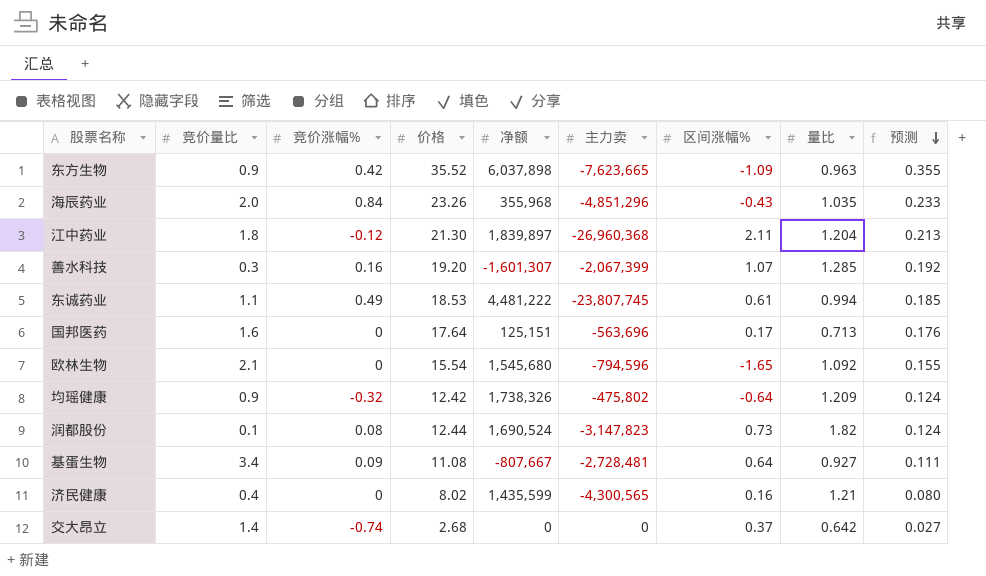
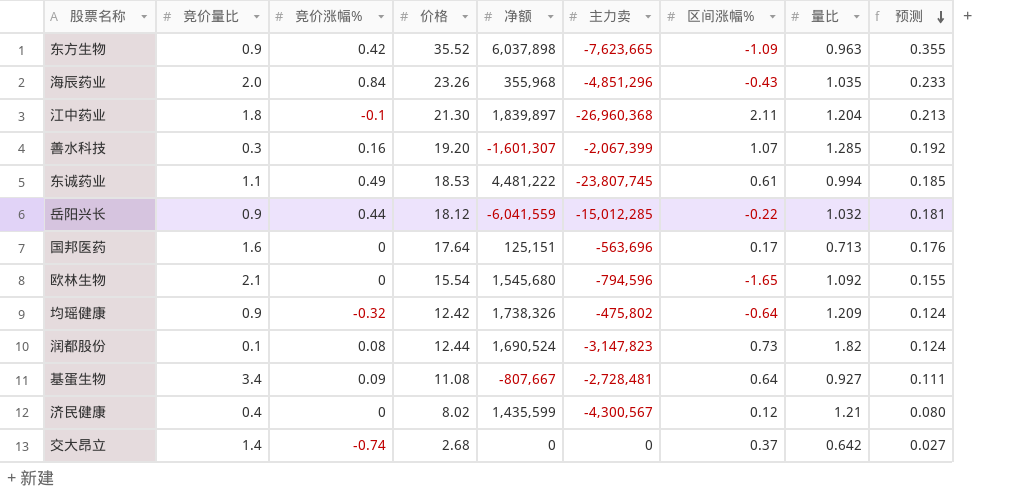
江中药业 | 竞价涨幅%: -0.12 -> -0.1
row 岳阳兴长: none -> 0.9 | 0.44 | 18.12 | -6,041,559 | -15,012,285 | -0.22 | 1.032 | 0.181
济民健康 | 主力卖: -4,300,565 -> -4,300,567
济民健康 | 区间涨幅%: 0.16 -> 0.12

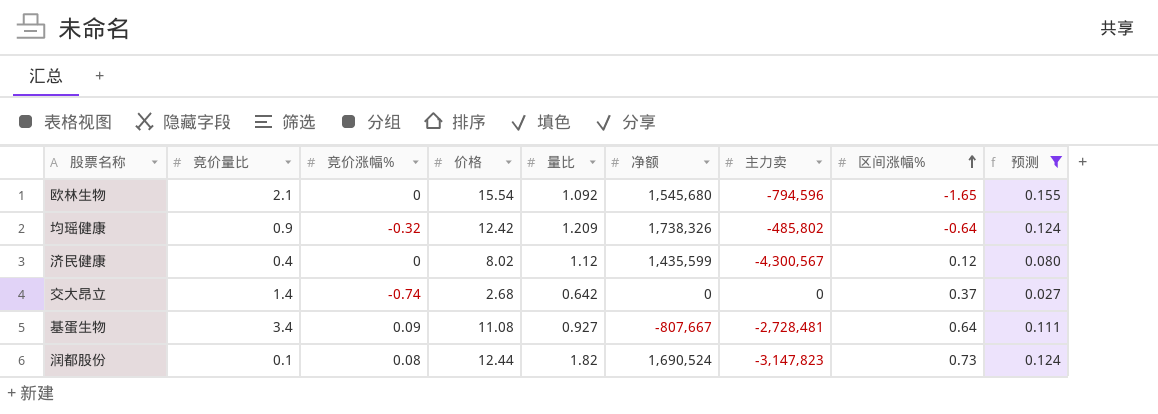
filter: none -> 预测 <= 0.155
row order: 预测 descending -> 区间涨幅% ascending
column 量比 | position: 8 -> 5
均瑶健康 | 主力卖: -475,802 -> -485,802
济民健康 | 量比: 1.21 -> 1.12

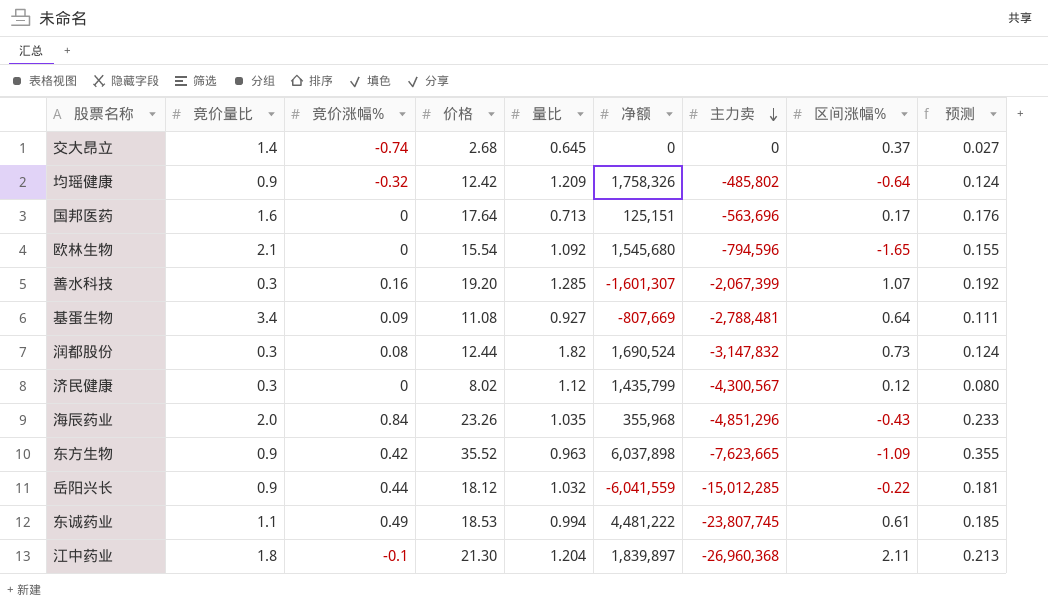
filter: 预测 <= 0.155 -> none
row order: 区间涨幅% ascending -> 主力卖 descending
交大昂立 | 量比: 0.642 -> 0.645
均瑶健康 | 净额: 1,738,326 -> 1,758,326
基蛋生物 | 净额: -807,667 -> -807,669
基蛋生物 | 主力卖: -2,728,481 -> -2,788,481
润都股份 | 竞价量比: 0.1 -> 0.3
润都股份 | 主力卖: -3,147,823 -> -3,147,832
济民健康 | 竞价量比: 0.4 -> 0.3
济民健康 | 净额: 1,435,599 -> 1,435,799

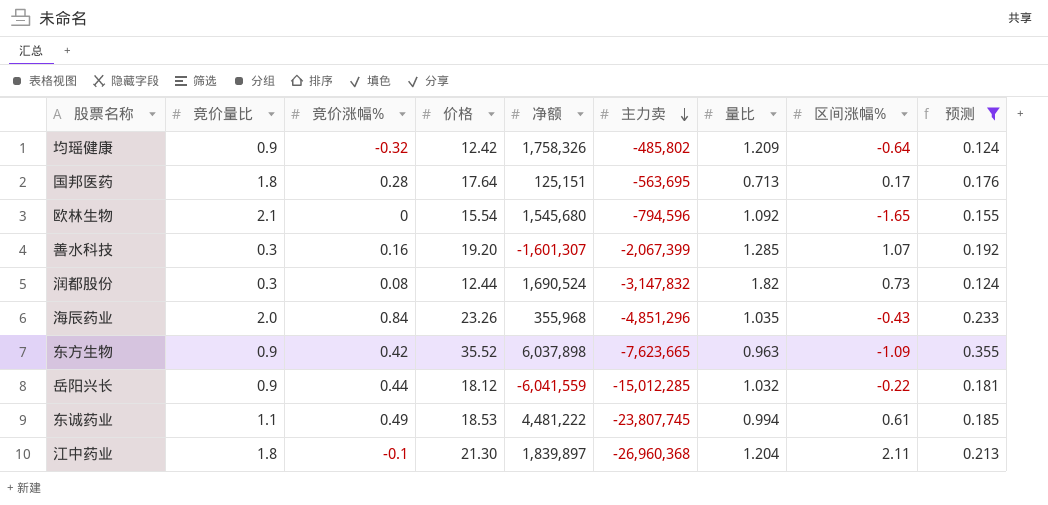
filter: none -> 预测 >= 0.124
column 量比 | position: 5 -> 7
国邦医药 | 竞价量比: 1.6 -> 1.8
国邦医药 | 竞价涨幅%: 0 -> 0.28
国邦医药 | 主力卖: -563,696 -> -563,695

